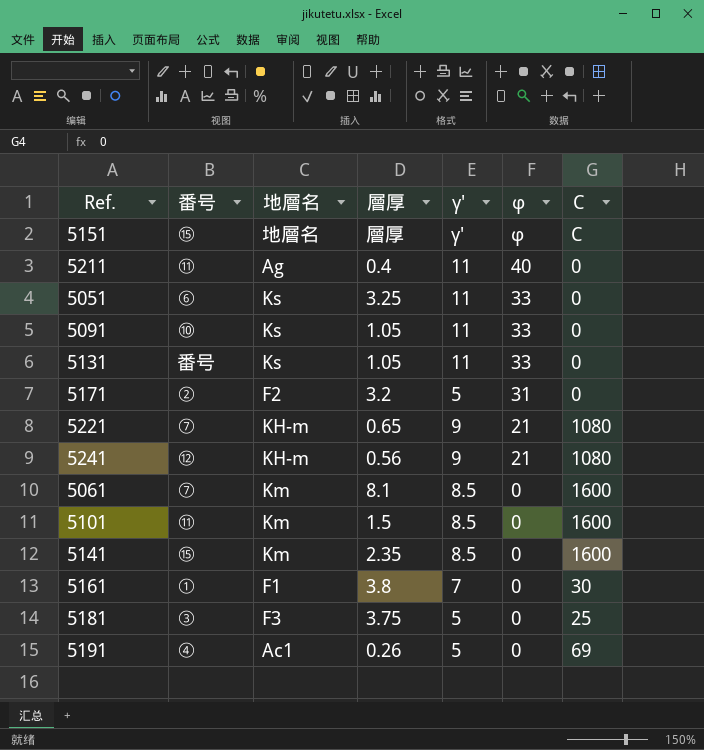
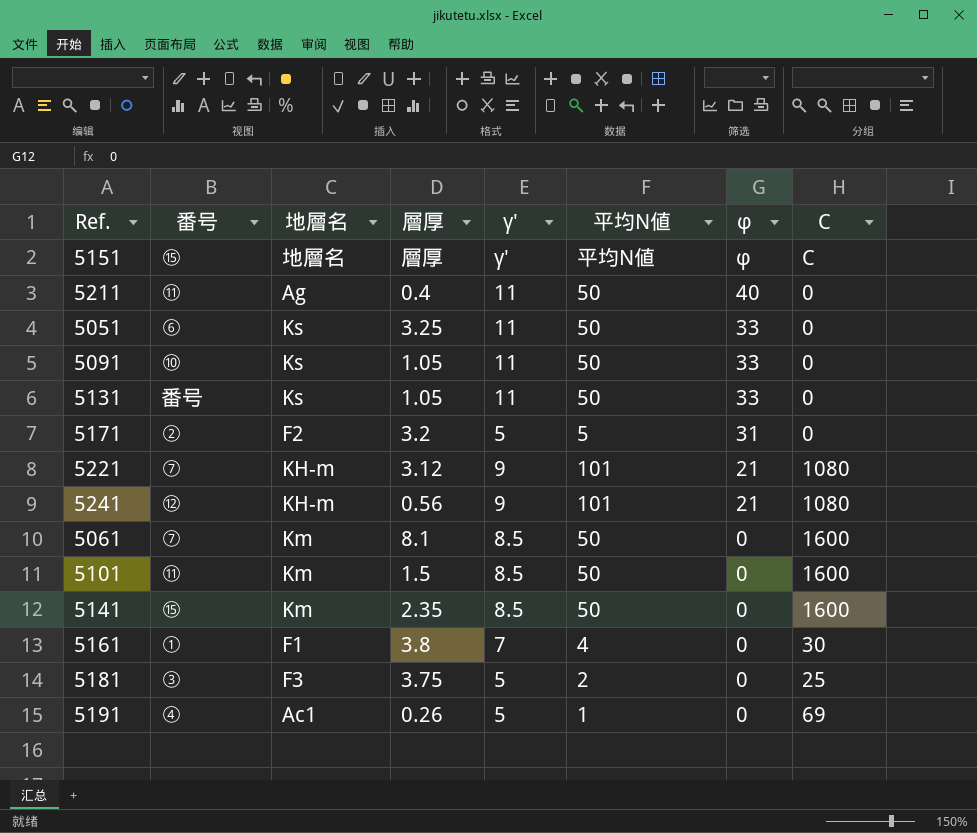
column 平均N値 | position: none -> 6
5221 | 層厚: 0.65 -> 3.12

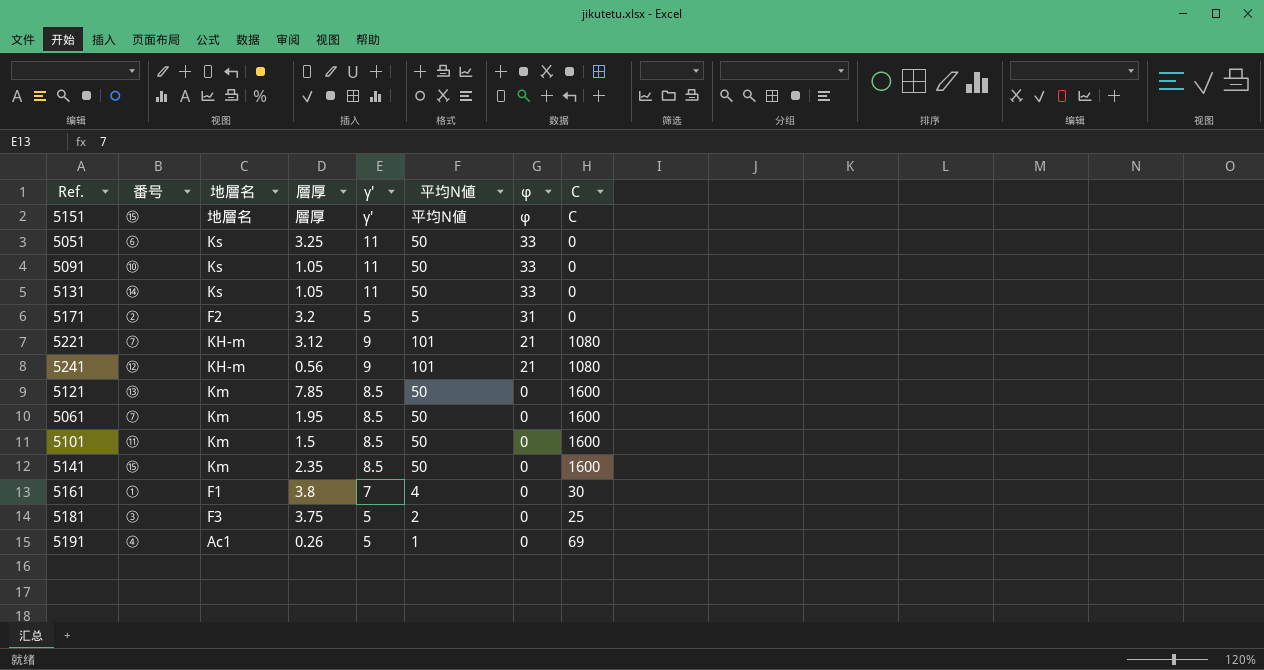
row 5211: ⑪ | Ag | 0.4 | 11 | 50 | 40 | 0 -> none
5131 | 番号: 番号 -> ⑭
row 5121: none -> ⑬ | Km | 7.85 | 8.5 | 50 | 0 | 1600
5061 | 層厚: 8.1 -> 1.95

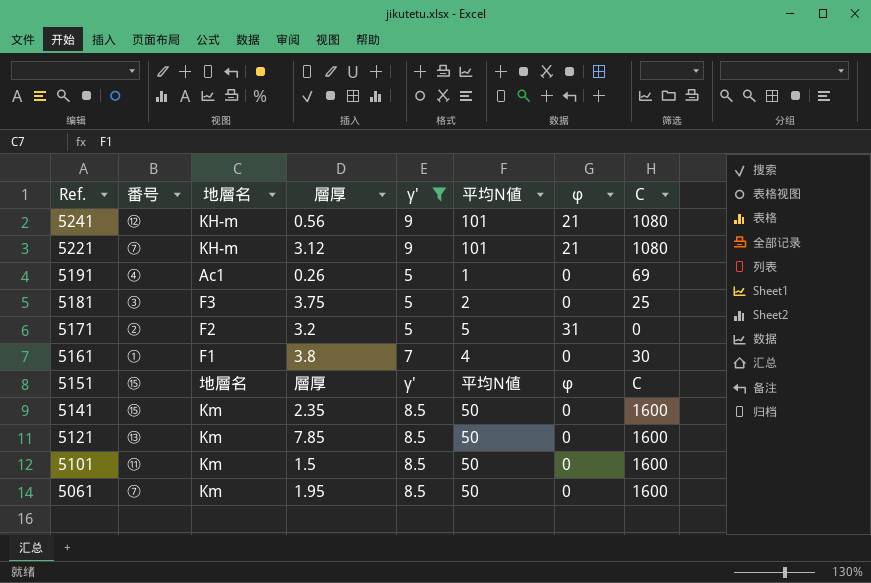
filter: none -> γ' != 11
row order: φ descending -> Ref. descending

